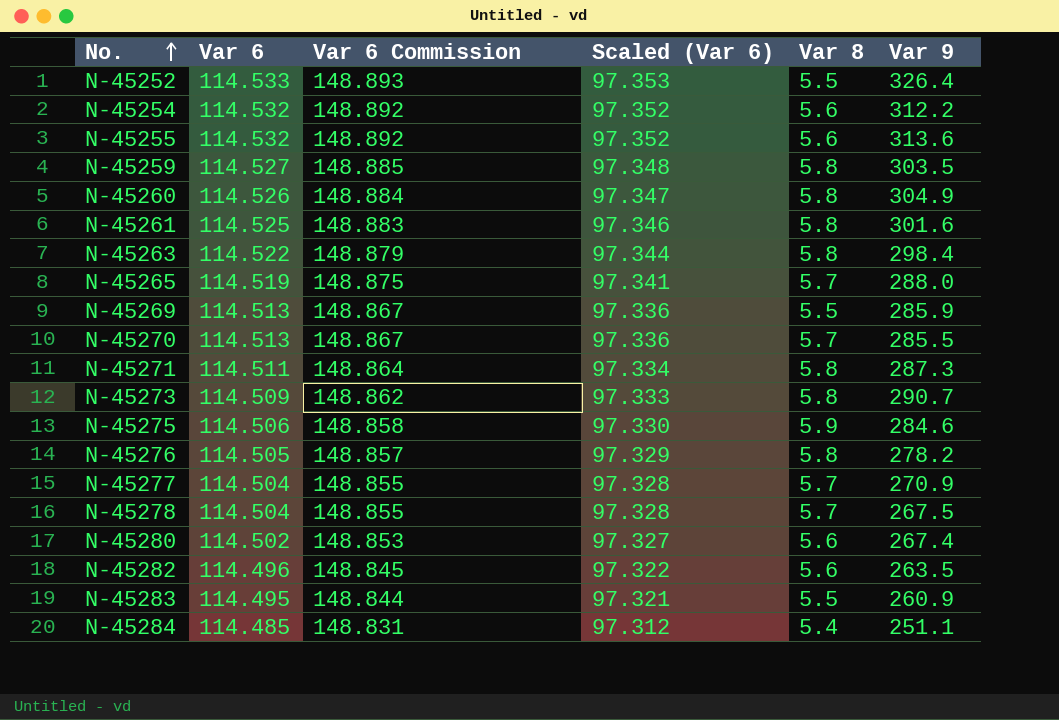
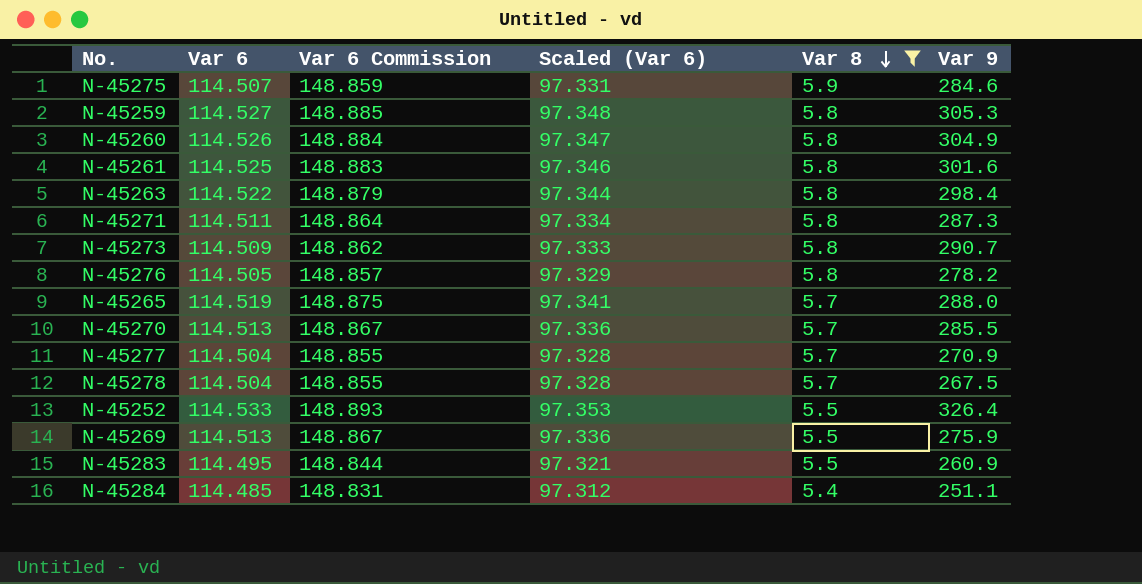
filter: none -> Var 8 != 5.6
row order: No. ascending -> Var 8 descending
N-45275 | Var 6: 114.506 -> 114.507
N-45275 | Var 6 Commission: 148.858 -> 148.859
N-45275 | Scaled (Var 6): 97.330 -> 97.331
N-45259 | Var 9: 303.5 -> 305.3
N-45269 | Var 9: 285.9 -> 275.9

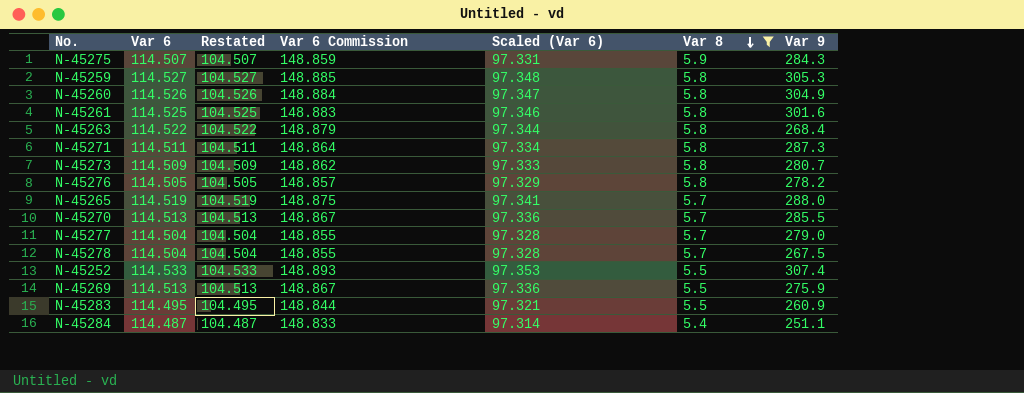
column Restated | formula: none -> [Var 6] - 10
N-45275 | Var 9: 284.6 -> 284.3
N-45263 | Var 9: 298.4 -> 268.4
N-45273 | Var 9: 290.7 -> 280.7
N-45277 | Var 9: 270.9 -> 279.0
N-45252 | Var 9: 326.4 -> 307.4
N-45284 | Var 6: 114.485 -> 114.487
N-45284 | Var 6 Commission: 148.831 -> 148.833
N-45284 | Scaled (Var 6): 97.312 -> 97.314

